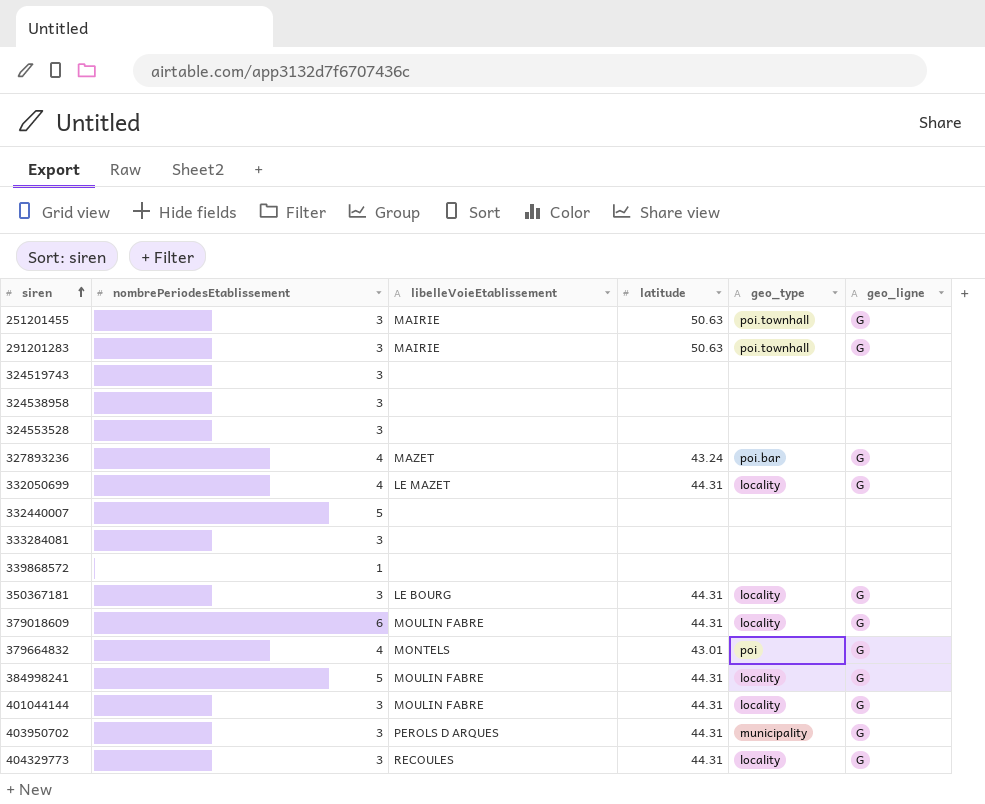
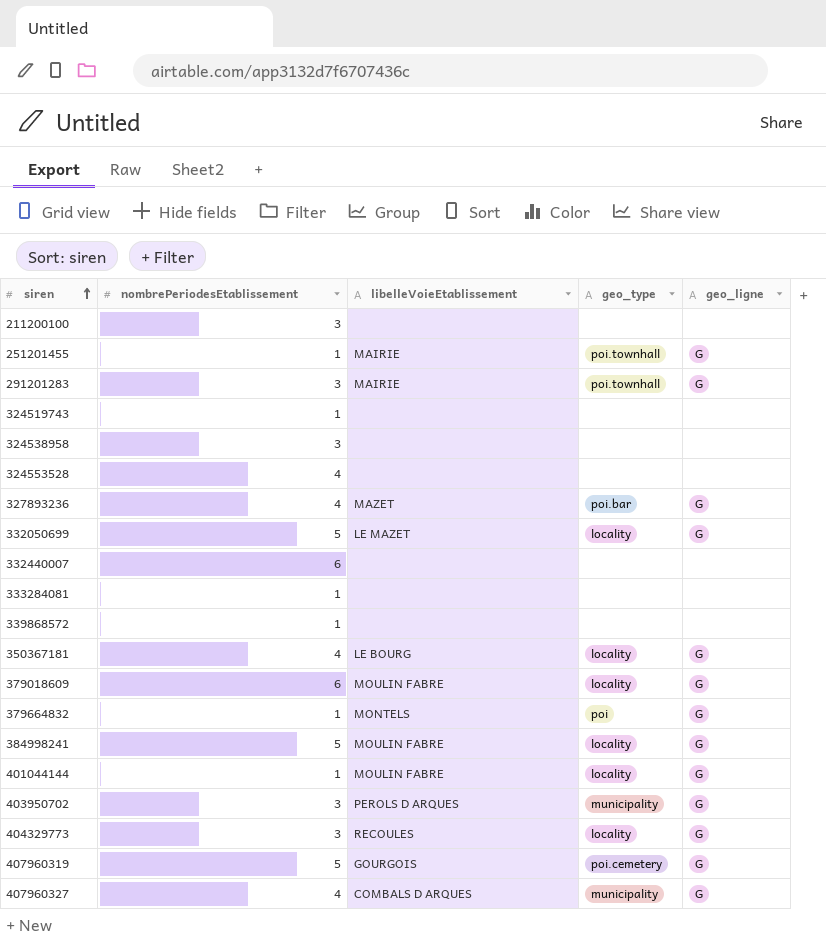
column latitude | position: 4 -> none
row 211200100: none -> 3 | none | none | none
251201455 | nombrePeriodesEtablissement: 3 -> 1
324519743 | nombrePeriodesEtablissement: 3 -> 1
324553528 | nombrePeriodesEtablissement: 3 -> 4
332050699 | nombrePeriodesEtablissement: 4 -> 5
332440007 | nombrePeriodesEtablissement: 5 -> 6
333284081 | nombrePeriodesEtablissement: 3 -> 1
350367181 | nombrePeriodesEtablissement: 3 -> 4
379664832 | nombrePeriodesEtablissement: 4 -> 1
401044144 | nombrePeriodesEtablissement: 3 -> 1
row 407960319: none -> 5 | GOURGOIS | poi.cemetery | G
row 407960327: none -> 4 | COMBALS D ARQUES | municipality | G

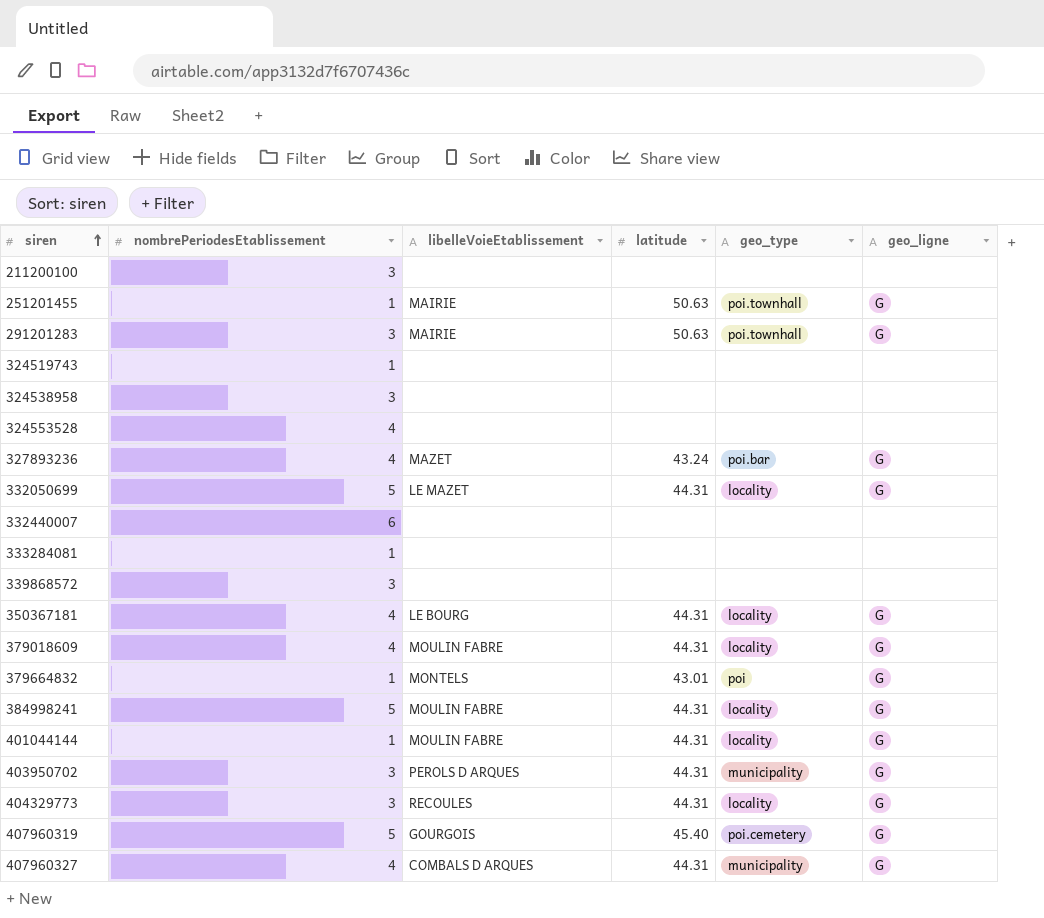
column latitude | position: none -> 4
339868572 | nombrePeriodesEtablissement: 1 -> 3
379018609 | nombrePeriodesEtablissement: 6 -> 4

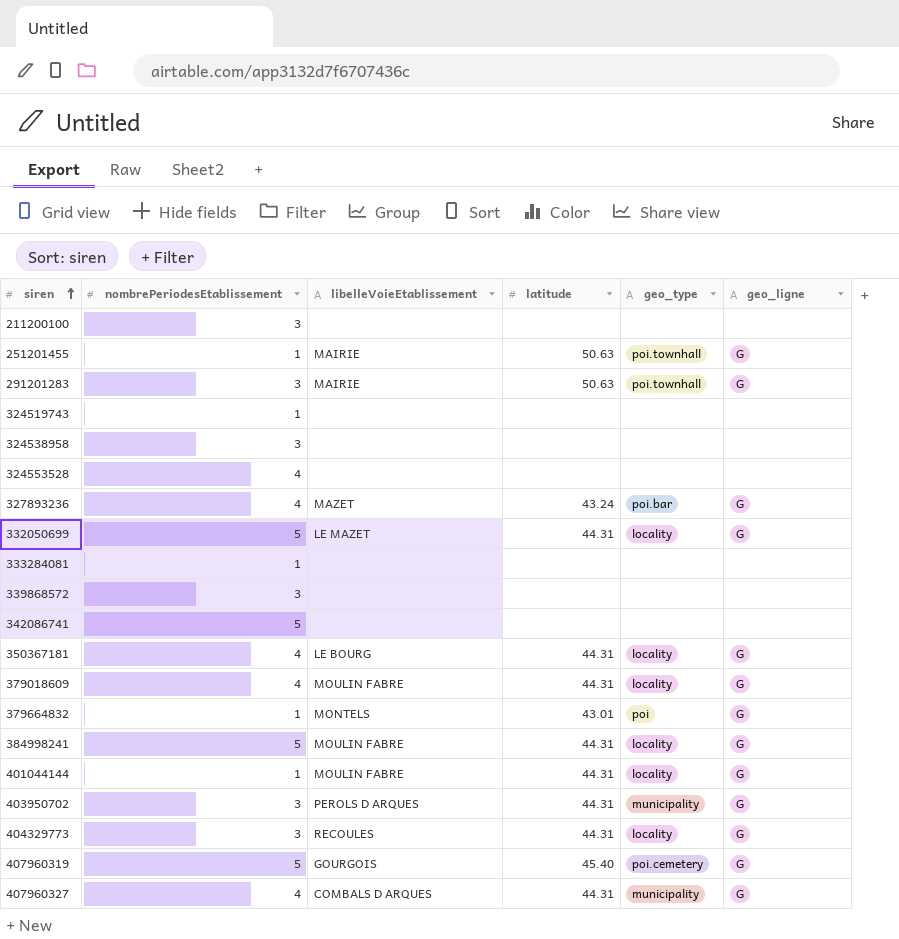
row 332440007: 6 | none | none | none | none -> none
row 342086741: none -> 5 | none | none | none | none

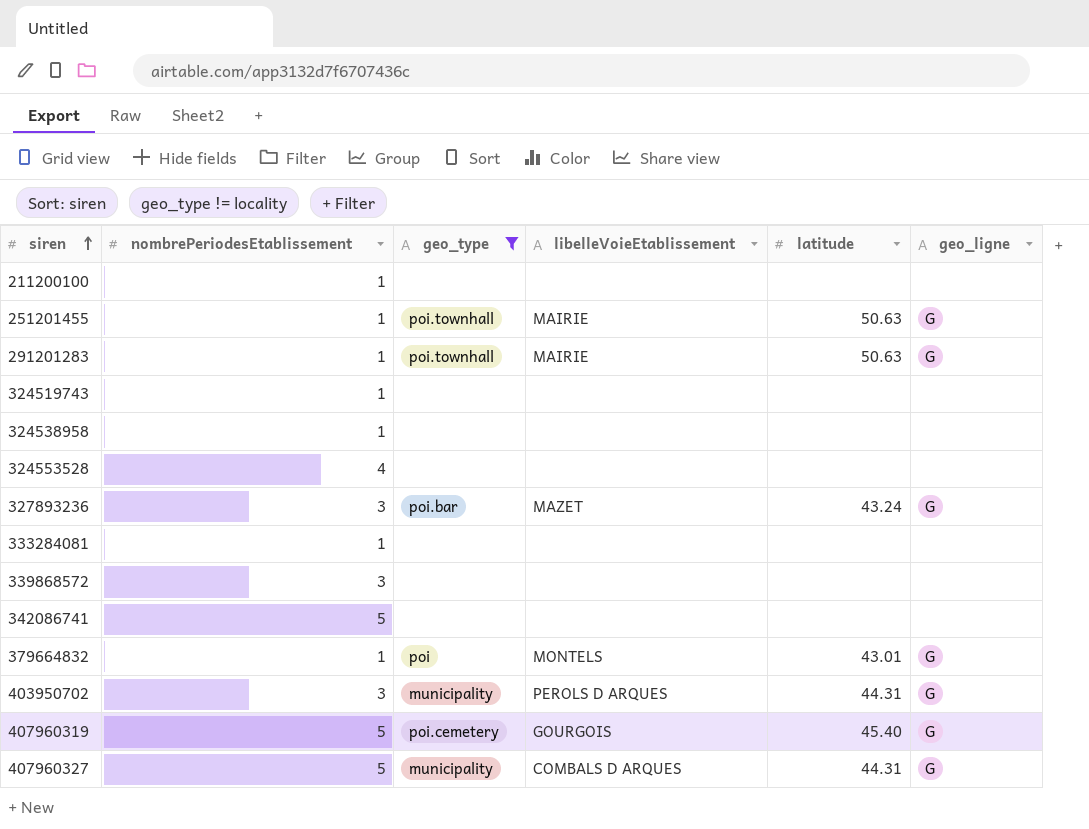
filter: none -> geo_type != locality
column geo_type | position: 5 -> 3
211200100 | nombrePeriodesEtablissement: 3 -> 1
291201283 | nombrePeriodesEtablissement: 3 -> 1
324538958 | nombrePeriodesEtablissement: 3 -> 1
327893236 | nombrePeriodesEtablissement: 4 -> 3
407960327 | nombrePeriodesEtablissement: 4 -> 5

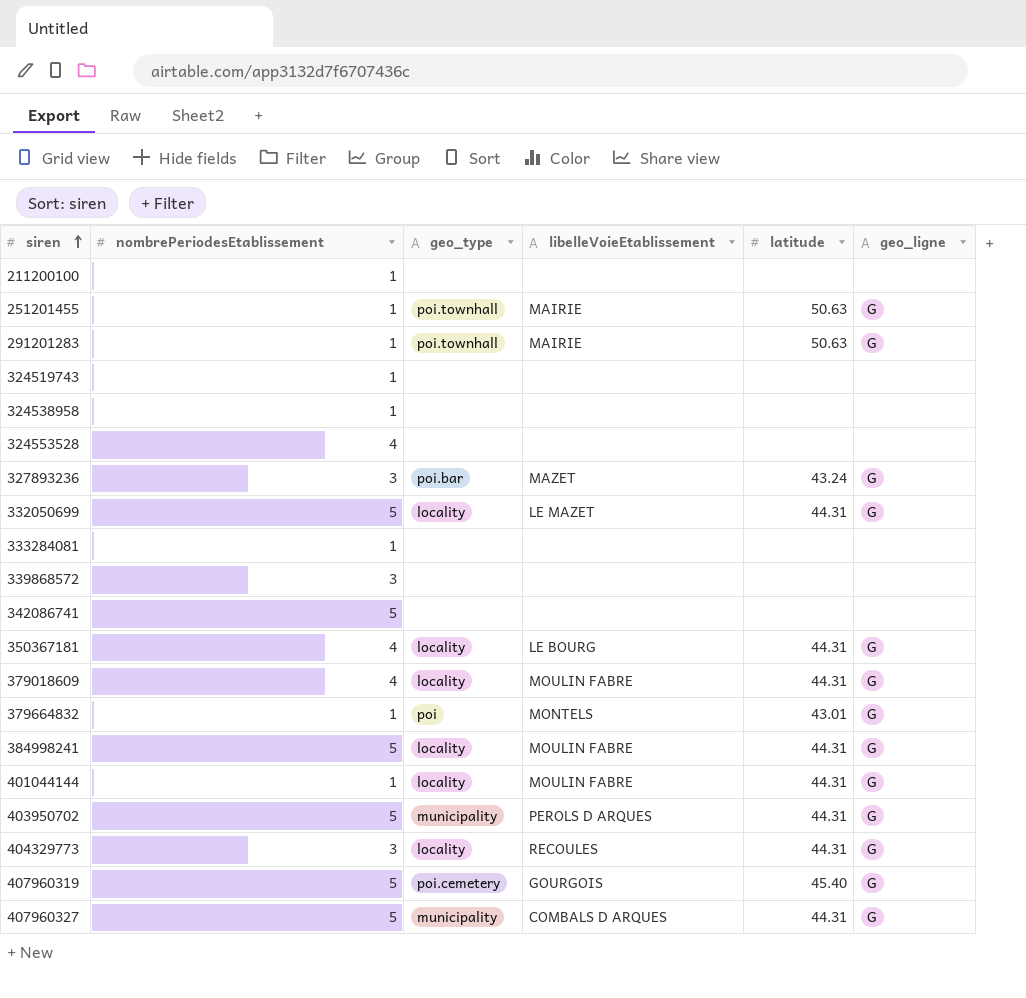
filter: geo_type != locality -> none
403950702 | nombrePeriodesEtablissement: 3 -> 5

